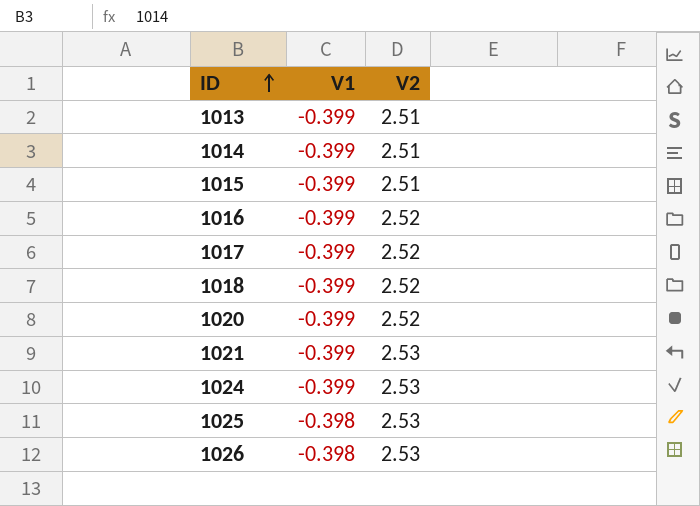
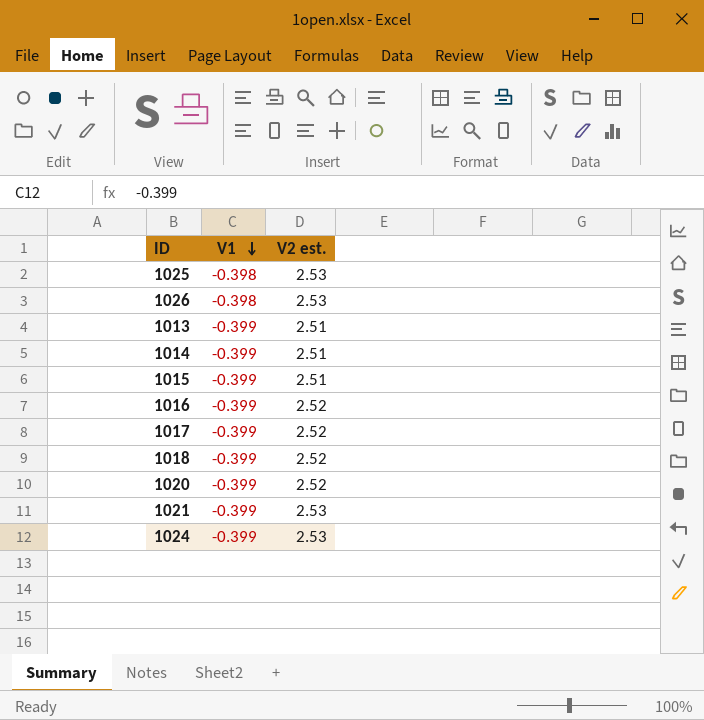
row order: ID ascending -> V1 descending
column name: V2 -> V2 est.

